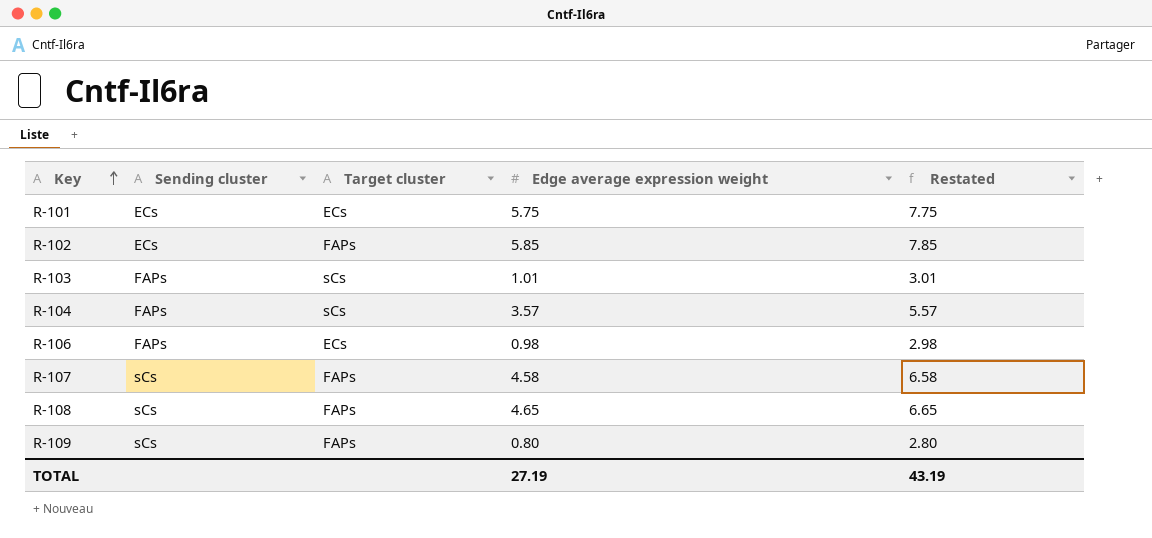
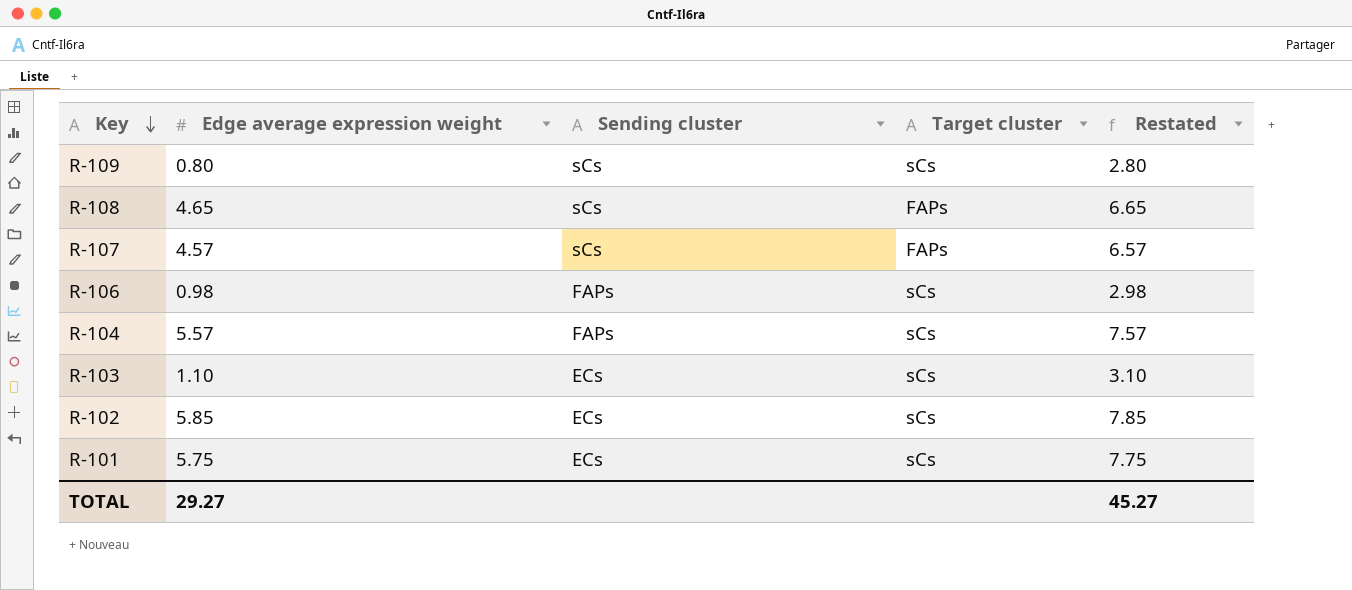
row order: Key ascending -> Key descending
column Edge average expression weight | position: 4 -> 2
R-109 | Target cluster: FAPs -> sCs
R-107 | Edge average expression weight: 4.58 -> 4.57
R-107 | Restated: 6.58 -> 6.57
R-106 | Target cluster: ECs -> sCs
R-104 | Edge average expression weight: 3.57 -> 5.57
R-104 | Restated: 5.57 -> 7.57
R-103 | Edge average expression weight: 1.01 -> 1.10
R-103 | Sending cluster: FAPs -> ECs
R-103 | Restated: 3.01 -> 3.10
R-102 | Target cluster: FAPs -> sCs
R-101 | Target cluster: ECs -> sCs
TOTAL | Edge average expression weight: 27.19 -> 29.27
TOTAL | Restated: 43.19 -> 45.27

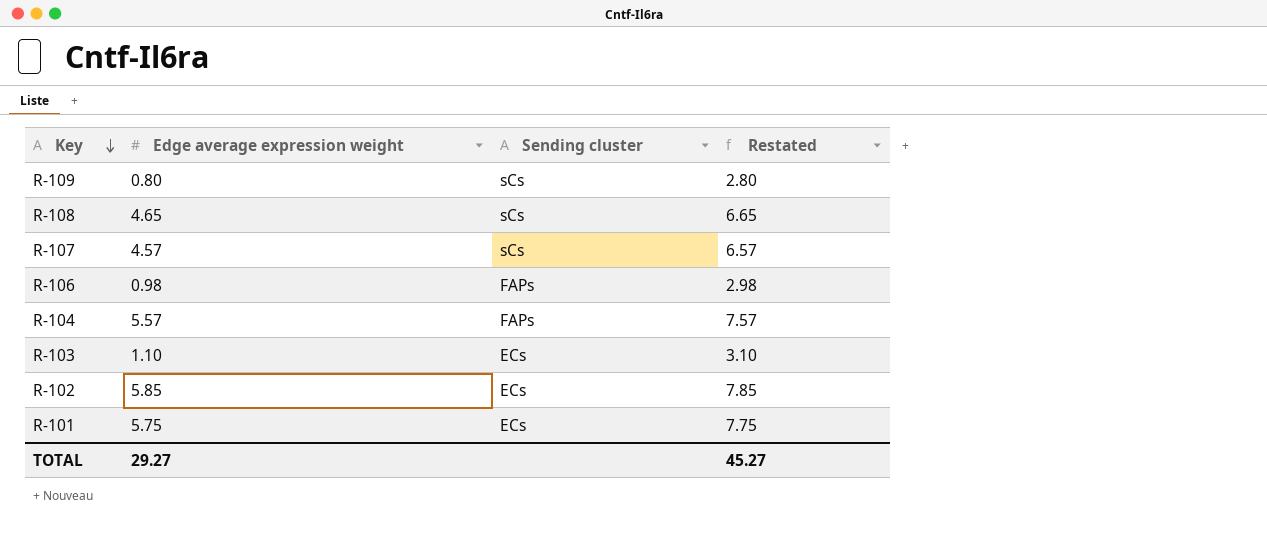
column Target cluster | position: 4 -> none

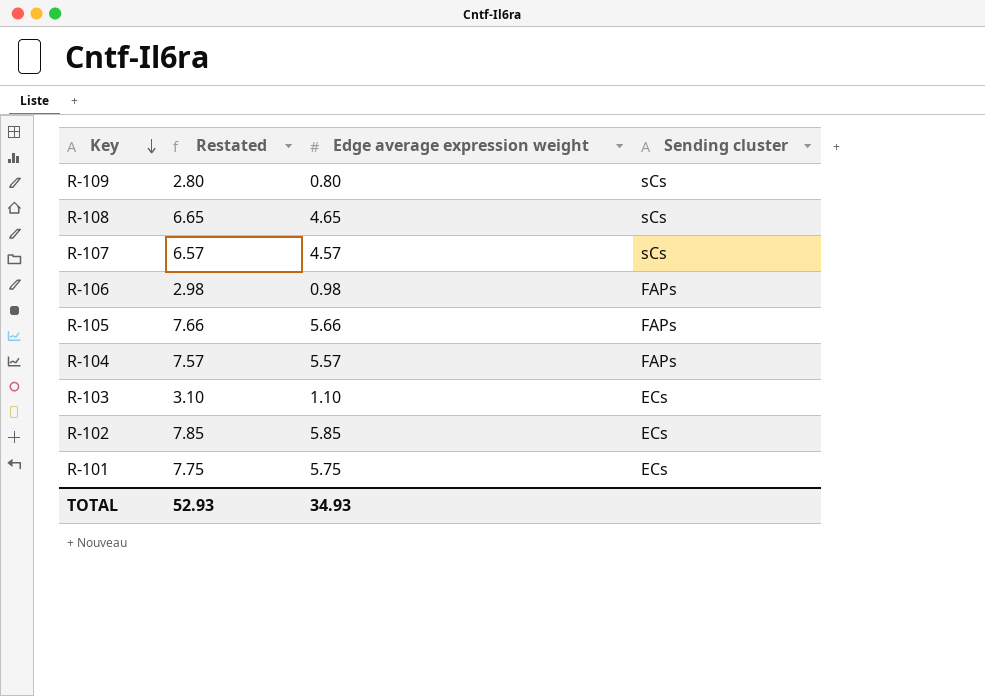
column Restated | position: 4 -> 2
row R-105: none -> 7.66 | 5.66 | FAPs
TOTAL | Restated: 45.27 -> 52.93
TOTAL | Edge average expression weight: 29.27 -> 34.93

